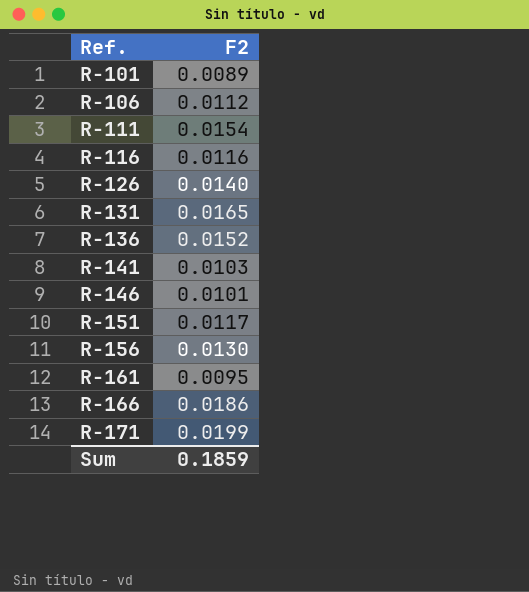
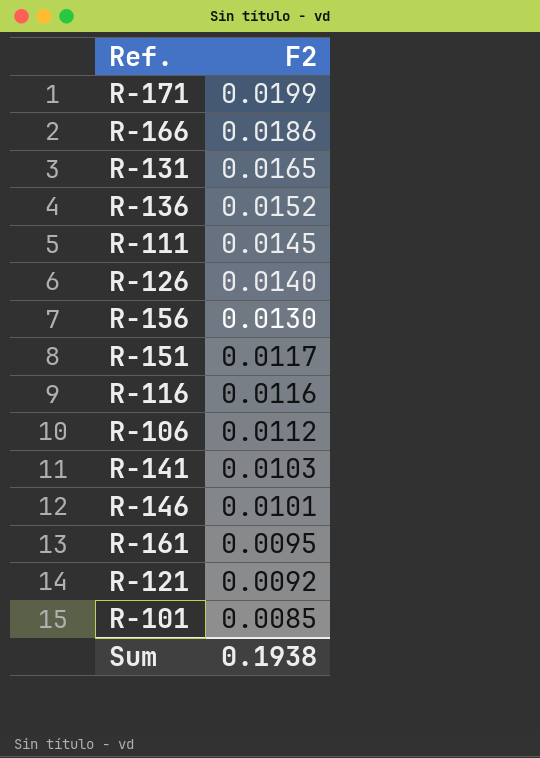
row order: Ref. ascending -> F2 descending
R-111 | F2: 0.0154 -> 0.0145
row R-121: none -> 0.0092
R-101 | F2: 0.0089 -> 0.0085
Sum | F2: 0.1859 -> 0.1938

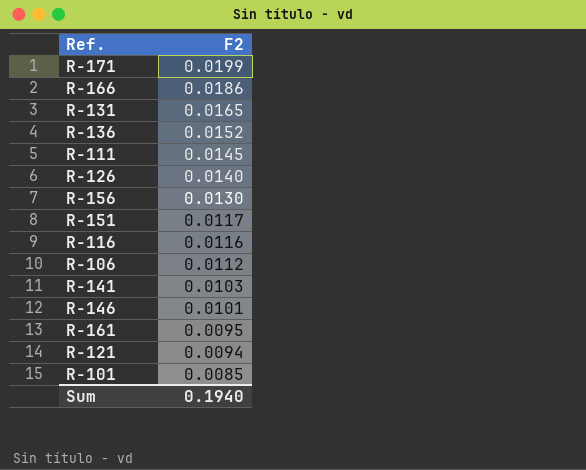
R-121 | F2: 0.0092 -> 0.0094
Sum | F2: 0.1938 -> 0.1940

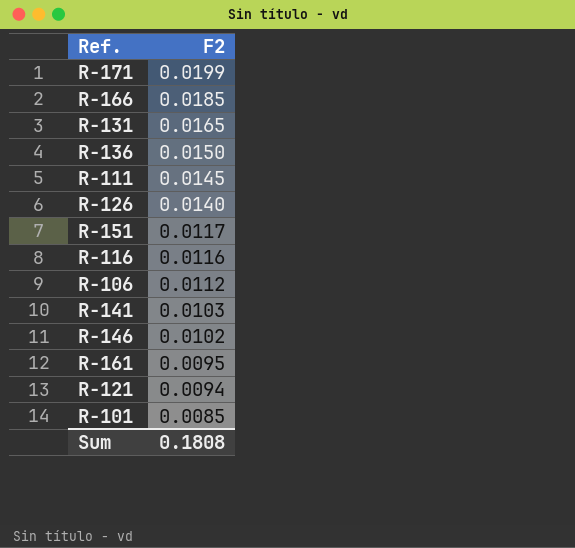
row R-156: 0.0130 -> none
R-166 | F2: 0.0186 -> 0.0185
R-136 | F2: 0.0152 -> 0.0150
R-146 | F2: 0.0101 -> 0.0102
Sum | F2: 0.1940 -> 0.1808

